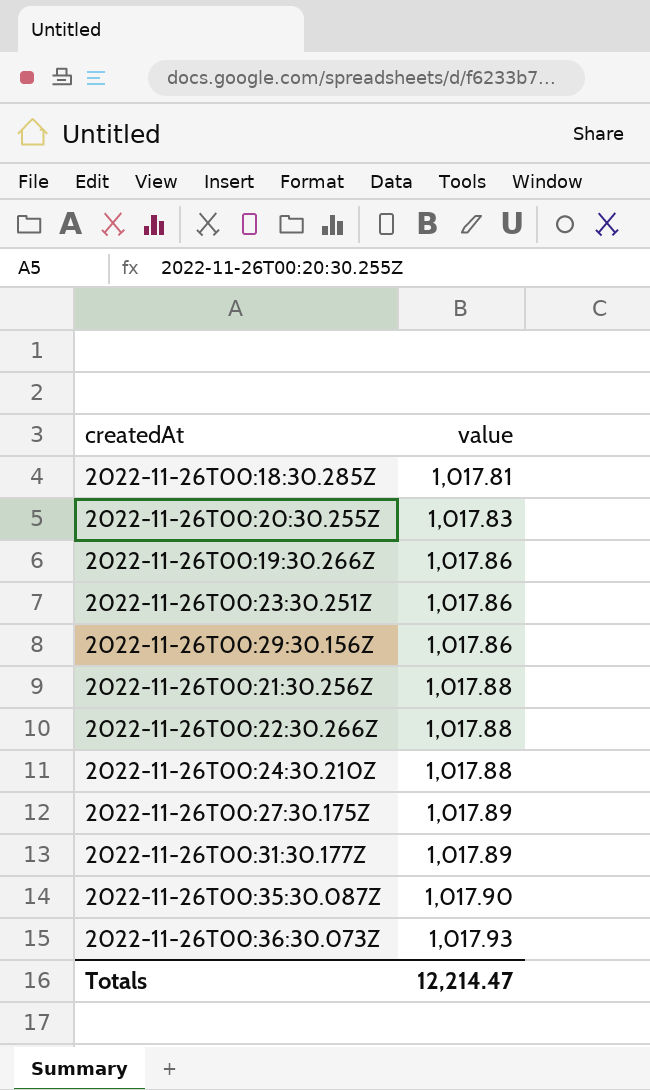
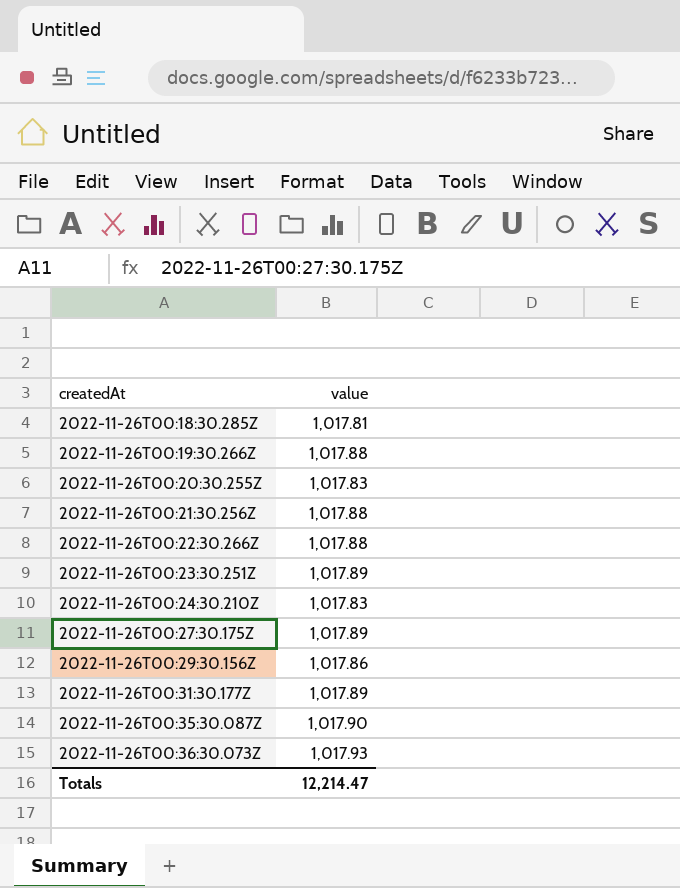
row order: value ascending -> createdAt ascending
2022-11-26T00:19:30.266Z | value: 1,017.86 -> 1,017.88
2022-11-26T00:23:30.251Z | value: 1,017.86 -> 1,017.89
2022-11-26T00:24:30.210Z | value: 1,017.88 -> 1,017.83

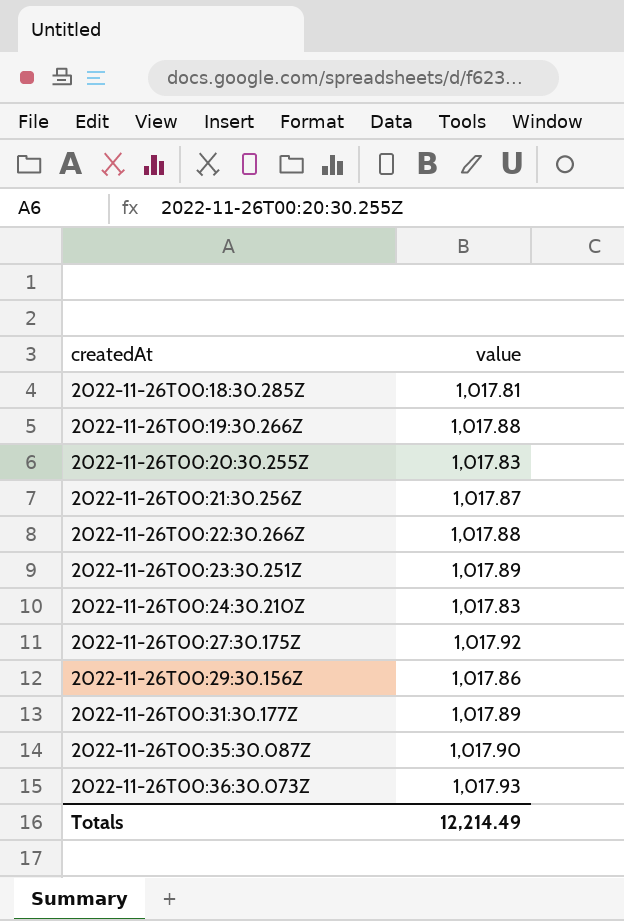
2022-11-26T00:21:30.256Z | value: 1,017.88 -> 1,017.87
2022-11-26T00:27:30.175Z | value: 1,017.89 -> 1,017.92
Totals | value: 12,214.47 -> 12,214.49

